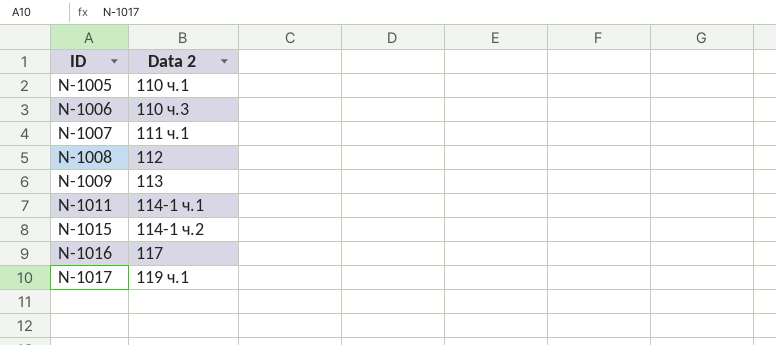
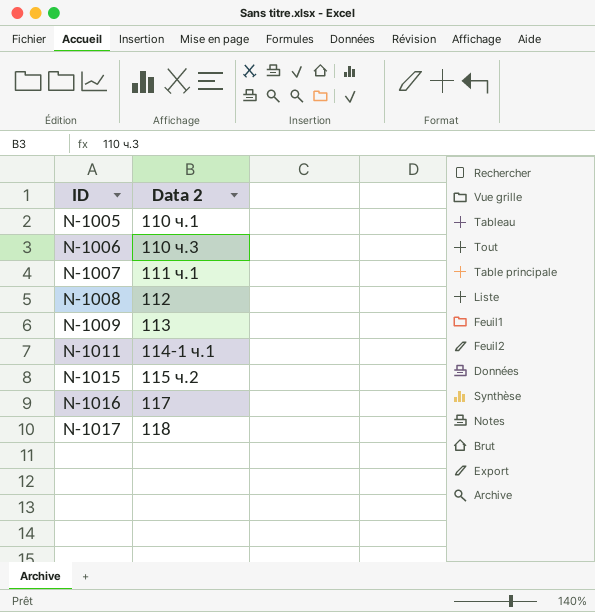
N-1015 | Data 2: 114-1 ч.2 -> 115 ч.2
N-1017 | Data 2: 119 ч.1 -> 118

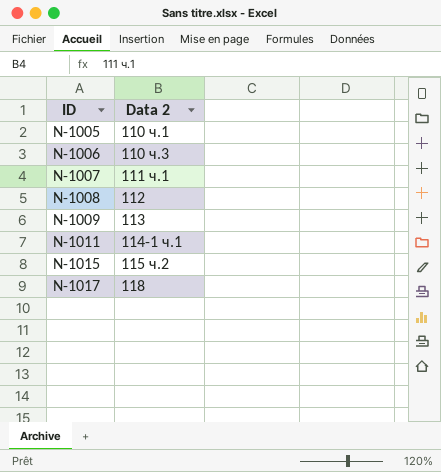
row N-1016: 117 -> none

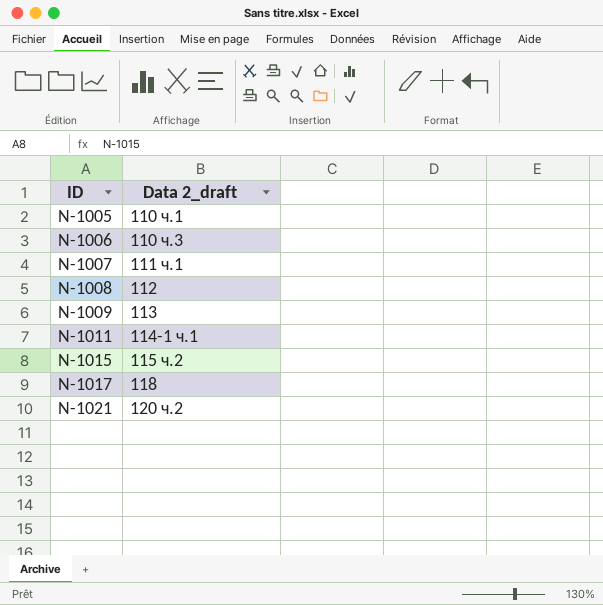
column name: Data 2 -> Data 2_draft
row N-1021: none -> 120 ч.2

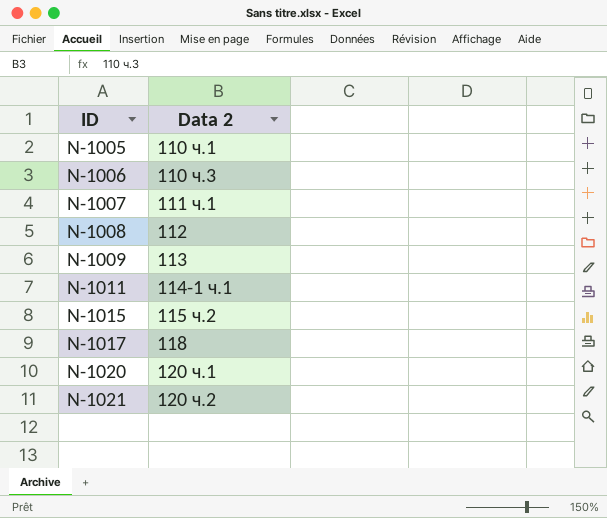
column name: Data 2_draft -> Data 2
row N-1020: none -> 120 ч.1

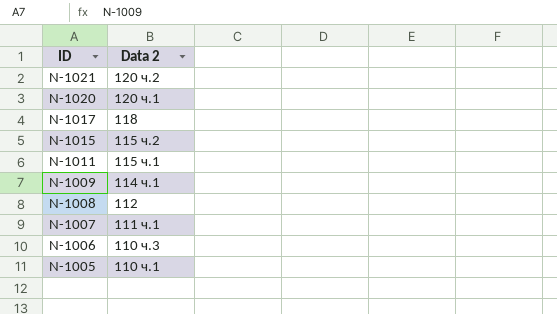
row order: ID ascending -> ID descending
N-1011 | Data 2: 114-1 ч.1 -> 115 ч.1
N-1009 | Data 2: 113 -> 114 ч.1

